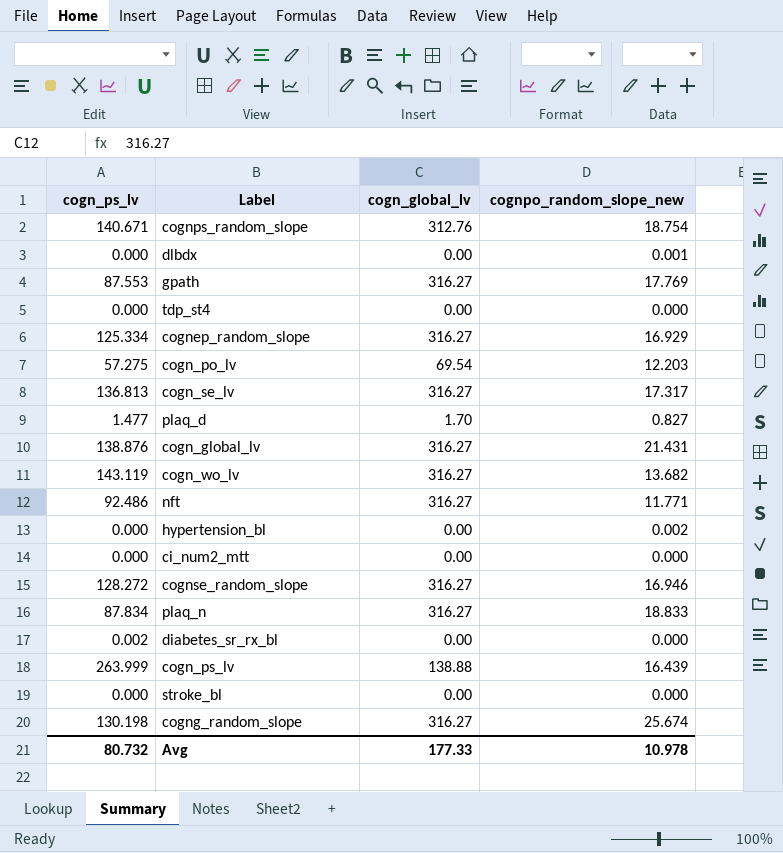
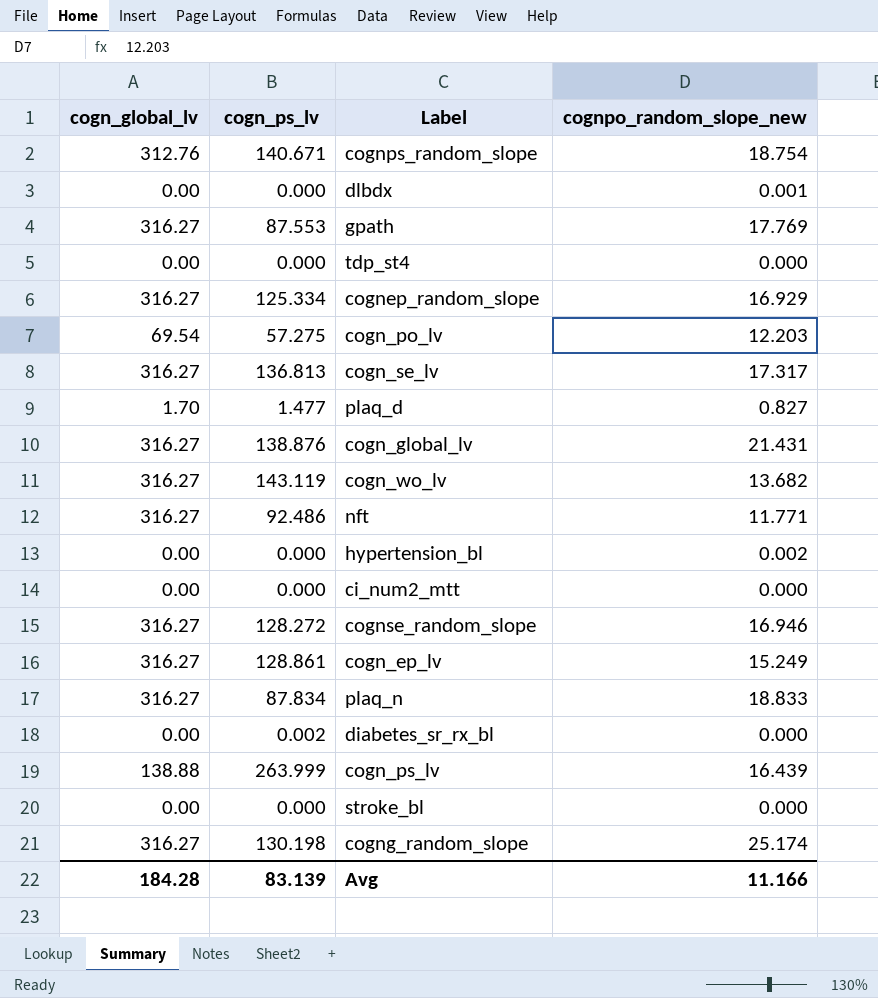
column cogn_global_lv | position: 3 -> 1
row cogn_ep_lv: none -> 316.27 | 128.861 | 15.249
cogng_random_slope | cognpo_random_slope_new: 25.674 -> 25.174
Avg | cogn_global_lv: 177.33 -> 184.28
Avg | cogn_ps_lv: 80.732 -> 83.139
Avg | cognpo_random_slope_new: 10.978 -> 11.166

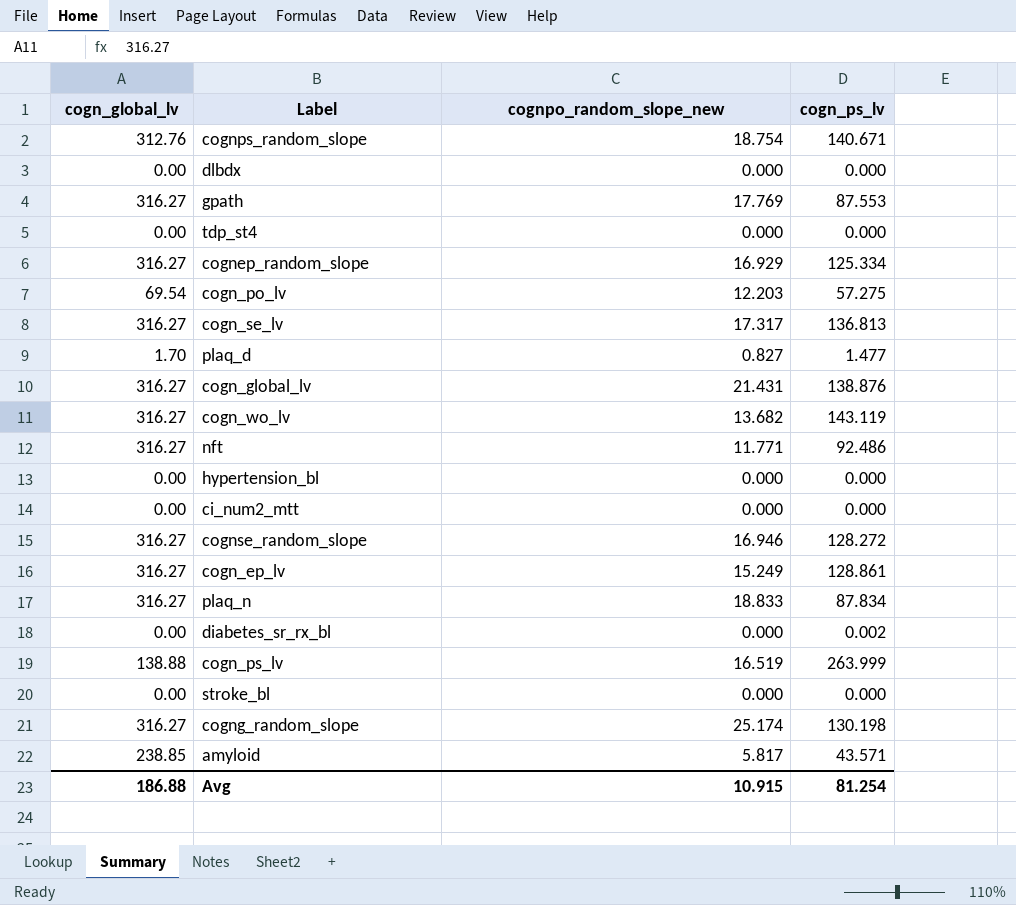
column cogn_ps_lv | position: 2 -> 4
dlbdx | cognpo_random_slope_new: 0.001 -> 0.000
hypertension_bl | cognpo_random_slope_new: 0.002 -> 0.000
cogn_ps_lv | cognpo_random_slope_new: 16.439 -> 16.519
row amyloid: none -> 238.85 | 5.817 | 43.571
Avg | cogn_global_lv: 184.28 -> 186.88
Avg | cognpo_random_slope_new: 11.166 -> 10.915
Avg | cogn_ps_lv: 83.139 -> 81.254

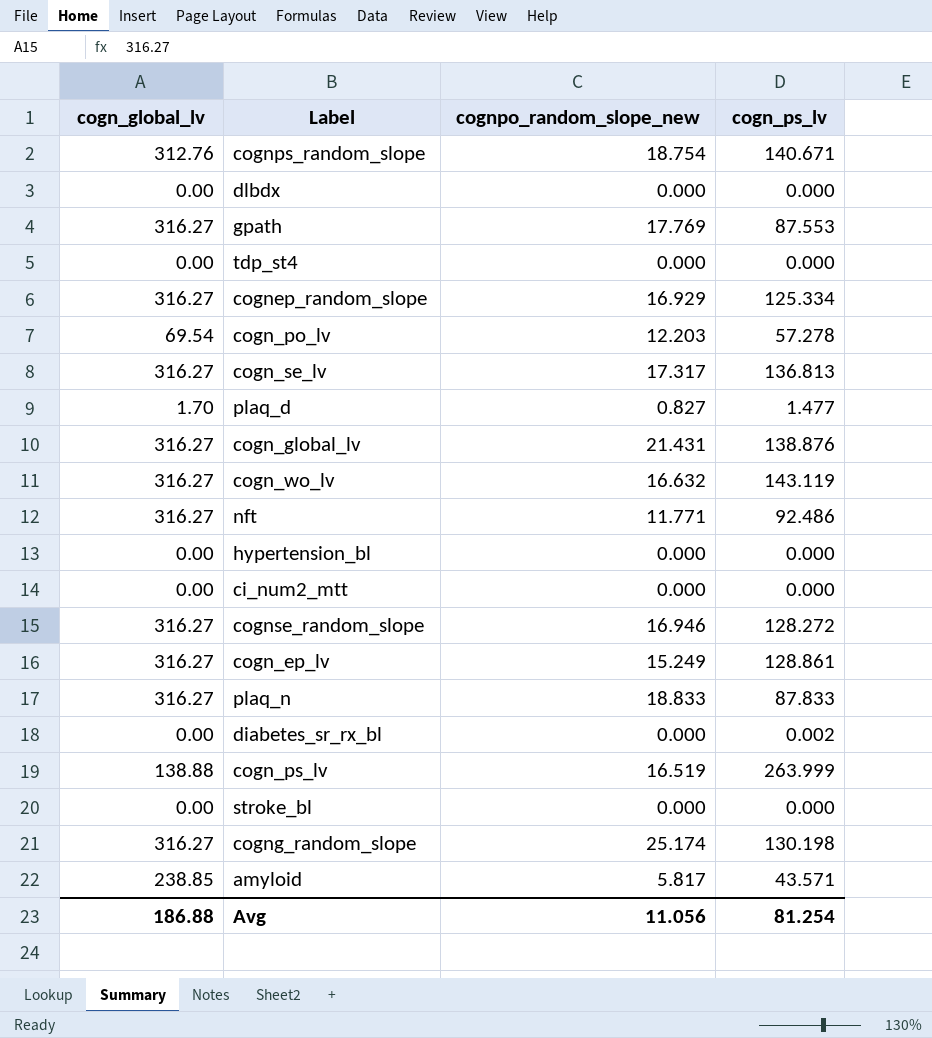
cogn_po_lv | cogn_ps_lv: 57.275 -> 57.278
cogn_wo_lv | cognpo_random_slope_new: 13.682 -> 16.632
plaq_n | cogn_ps_lv: 87.834 -> 87.833
Avg | cognpo_random_slope_new: 10.915 -> 11.056

